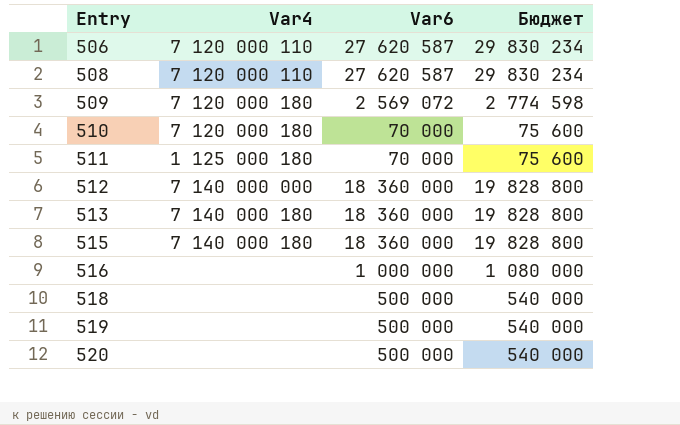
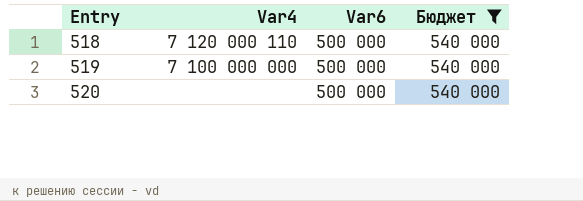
filter: none -> Бюджет = 540 000
518 | Var4: none -> 7 120 000 110
519 | Var4: none -> 7 100 000 000

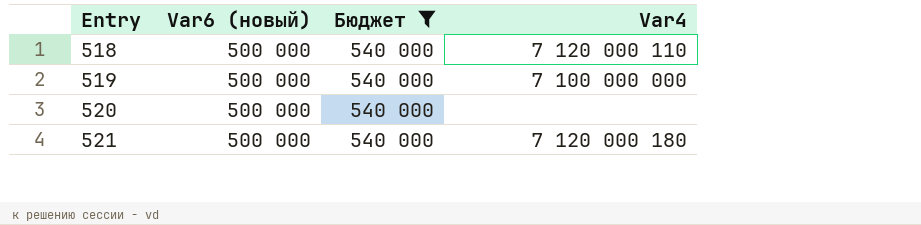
column name: Var6 -> Var6 (новый)
column Var4 | position: 2 -> 4
row 521: none -> 500 000 | 540 000 | 7 120 000 180

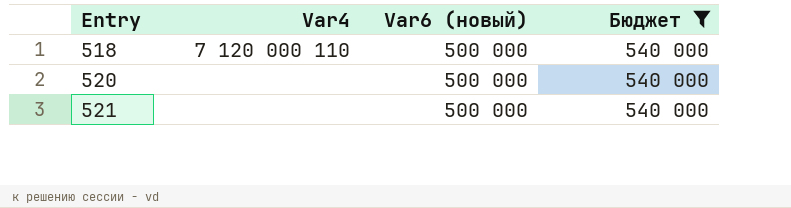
column Var4 | position: 4 -> 2
row 519: 500 000 | 540 000 | 7 100 000 000 -> none
521 | Var4: 7 120 000 180 -> none

